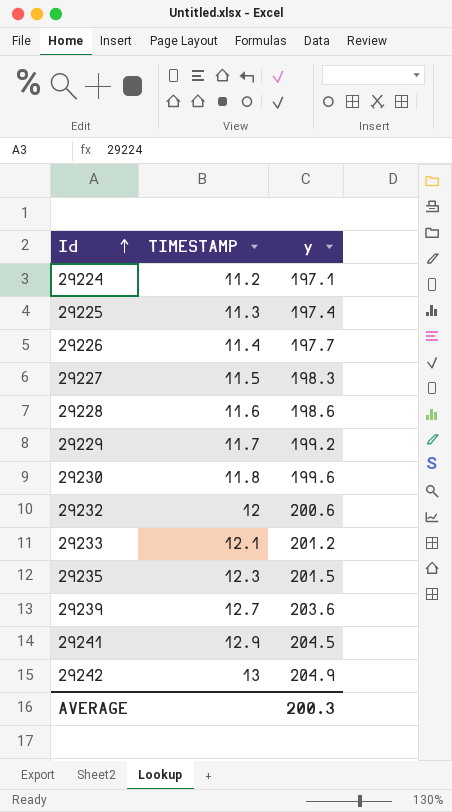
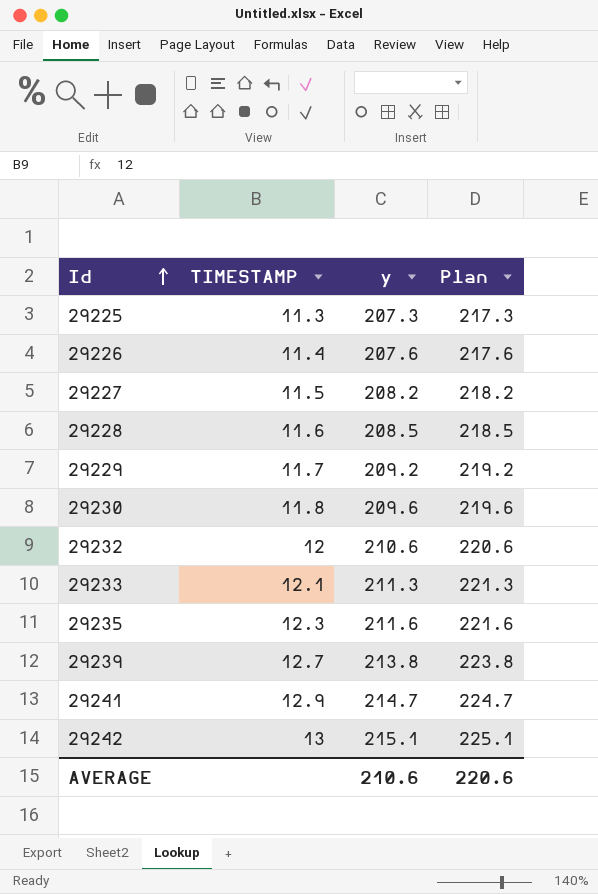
column Plan | formula: none -> [y] + 10
row 29224: 11.2 | 197.1 -> none
29225 | y: 197.4 -> 207.3
29226 | y: 197.7 -> 207.6
29227 | y: 198.3 -> 208.2
29228 | y: 198.6 -> 208.5
29229 | y: 199.2 -> 209.2
29230 | y: 199.6 -> 209.6
29232 | y: 200.6 -> 210.6
29233 | y: 201.2 -> 211.3
29235 | y: 201.5 -> 211.6
29239 | y: 203.6 -> 213.8
29241 | y: 204.5 -> 214.7
29242 | y: 204.9 -> 215.1
AVERAGE | y: 200.3 -> 210.6

